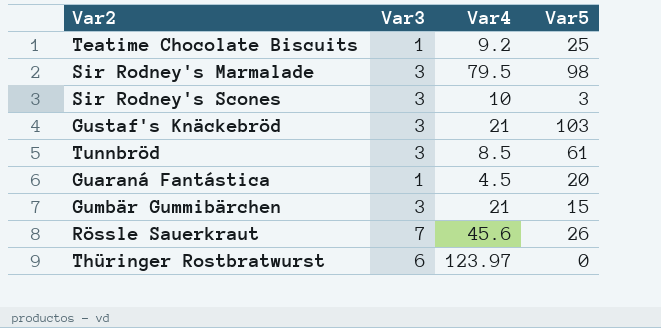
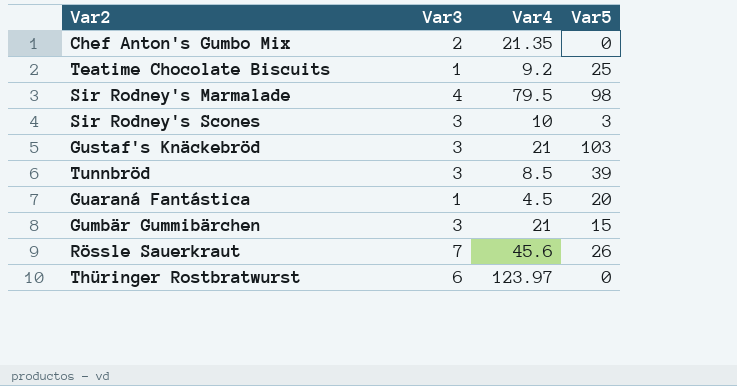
row Chef Anton's Gumbo Mix: none -> 2 | 21.35 | 0
Sir Rodney's Marmalade | Var3: 3 -> 4
Tunnbröd | Var5: 61 -> 39

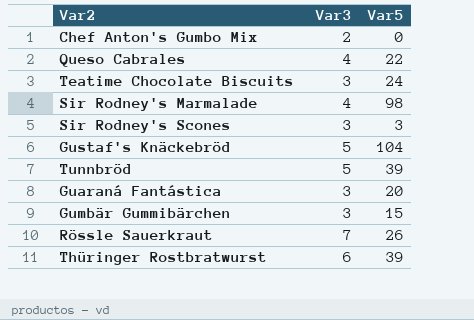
column Var4 | position: 3 -> none
row Queso Cabrales: none -> 4 | 22
Teatime Chocolate Biscuits | Var3: 1 -> 3
Teatime Chocolate Biscuits | Var5: 25 -> 24
Gustaf's Knäckebröd | Var3: 3 -> 5
Gustaf's Knäckebröd | Var5: 103 -> 104
Tunnbröd | Var3: 3 -> 5
Guaraná Fantástica | Var3: 1 -> 3
Thüringer Rostbratwurst | Var5: 0 -> 39

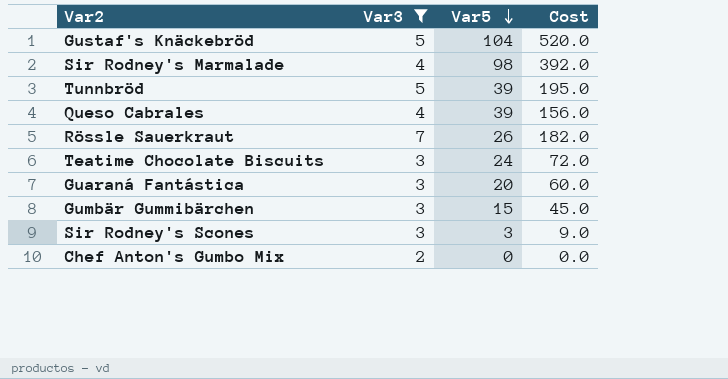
filter: none -> Var3 != 6
row order: none -> Var5 descending
column Cost | formula: none -> [Var3] * [Var5]
Queso Cabrales | Var5: 22 -> 39

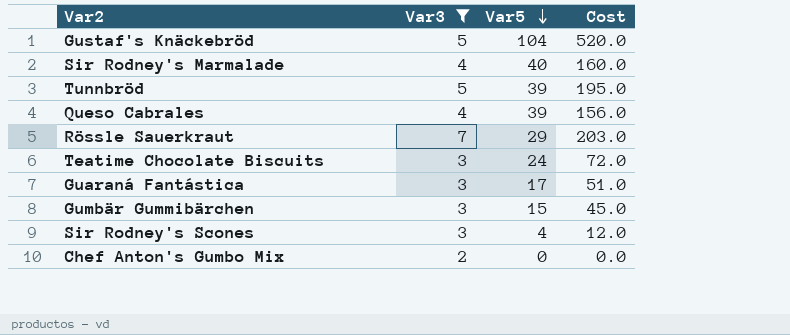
Sir Rodney's Marmalade | Var5: 98 -> 40
Sir Rodney's Marmalade | Cost: 392.0 -> 160.0
Rössle Sauerkraut | Var5: 26 -> 29
Rössle Sauerkraut | Cost: 182.0 -> 203.0
Guaraná Fantástica | Var5: 20 -> 17
Guaraná Fantástica | Cost: 60.0 -> 51.0
Sir Rodney's Scones | Var5: 3 -> 4
Sir Rodney's Scones | Cost: 9.0 -> 12.0

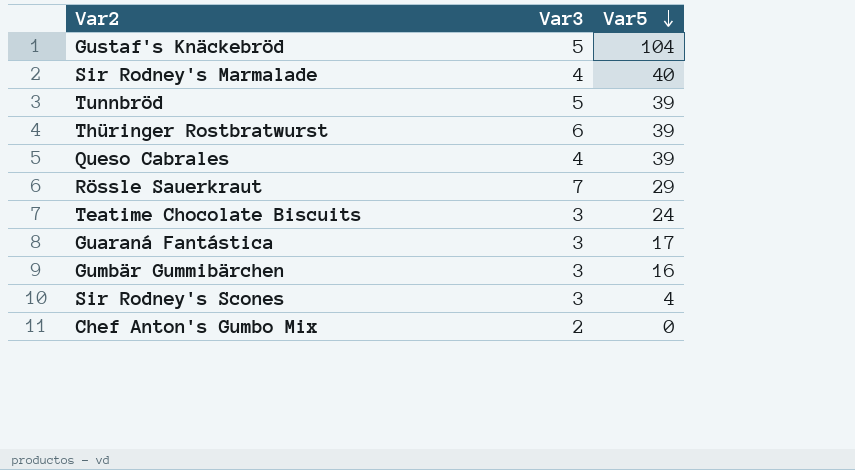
filter: Var3 != 6 -> none
column Cost | formula: [Var3] * [Var5] -> none
Gumbär Gummibärchen | Var5: 15 -> 16

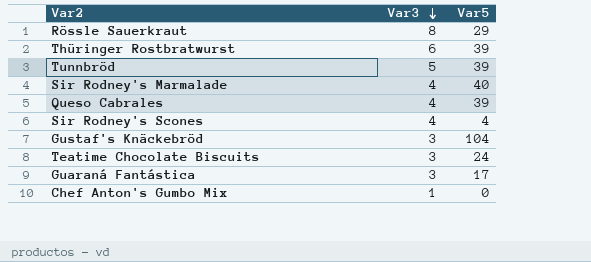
row order: Var5 descending -> Var3 descending
row Gumbär Gummibärchen: 3 | 16 -> none
Rössle Sauerkraut | Var3: 7 -> 8
Sir Rodney's Scones | Var3: 3 -> 4
Gustaf's Knäckebröd | Var3: 5 -> 3
Chef Anton's Gumbo Mix | Var3: 2 -> 1

